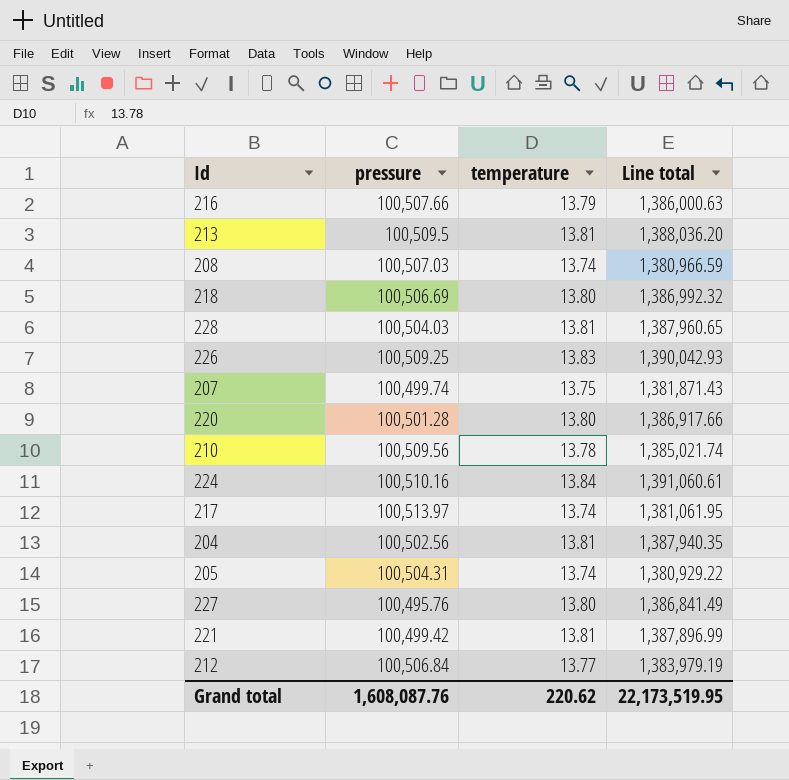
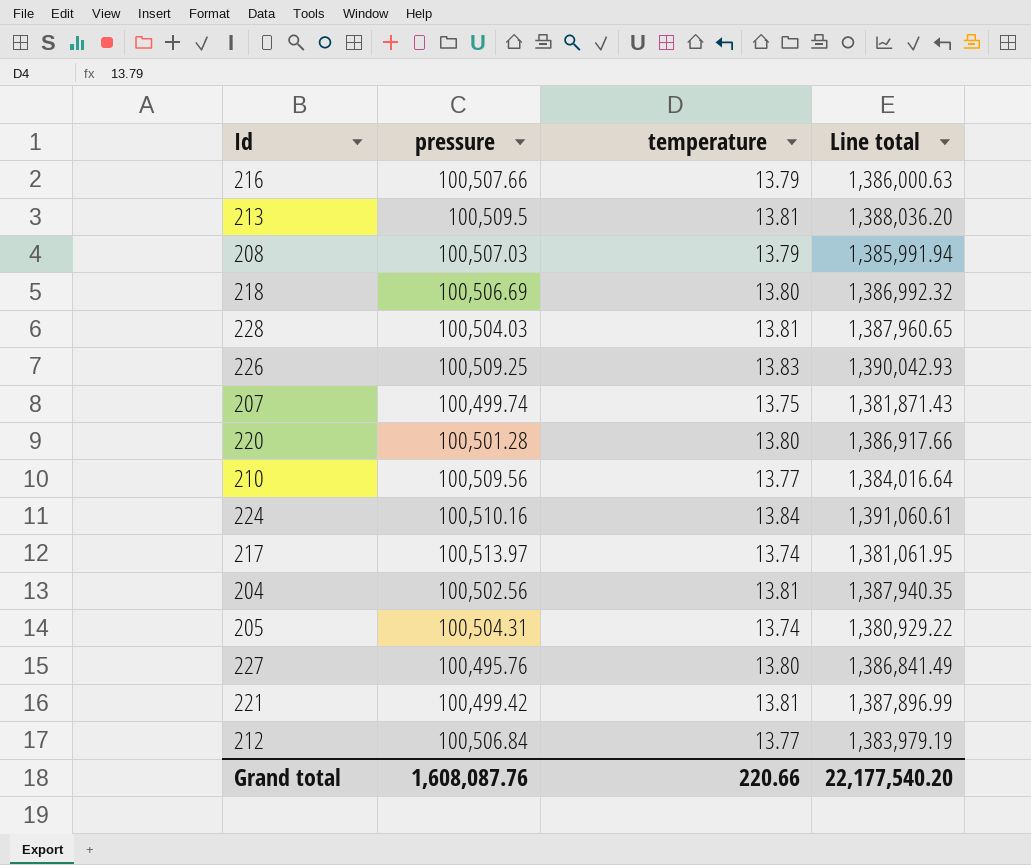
208 | temperature: 13.74 -> 13.79
208 | Line total: 1,380,966.59 -> 1,385,991.94
210 | temperature: 13.78 -> 13.77
210 | Line total: 1,385,021.74 -> 1,384,016.64
Grand total | temperature: 220.62 -> 220.66
Grand total | Line total: 22,173,519.95 -> 22,177,540.20

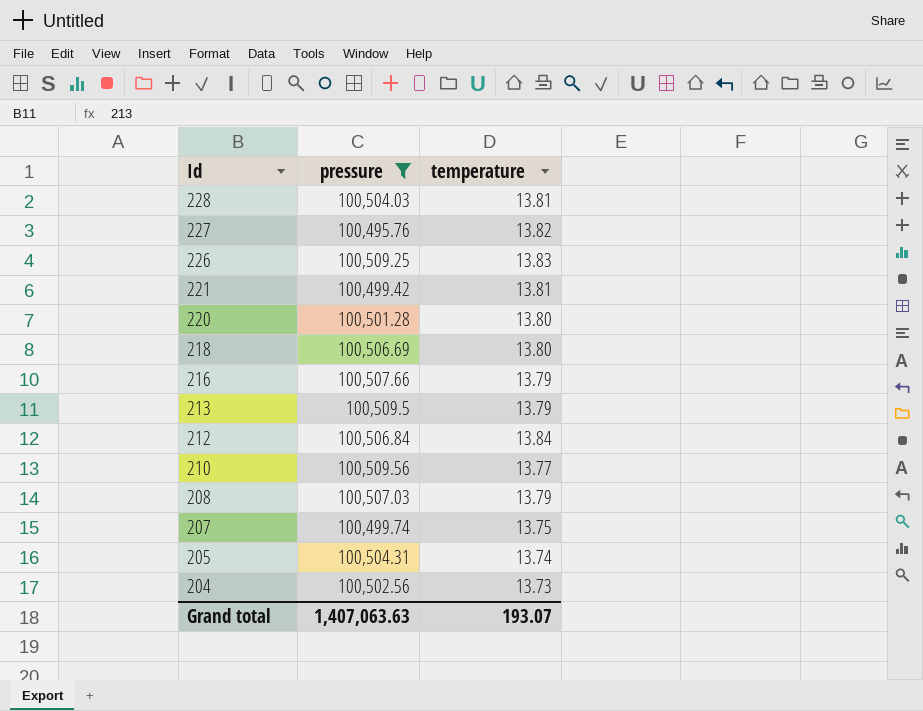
filter: none -> pressure <= 100,509.56
row order: none -> Id descending
column Line total | formula: [pressure] * [temperature] -> none
227 | temperature: 13.80 -> 13.82
213 | temperature: 13.81 -> 13.79
212 | temperature: 13.77 -> 13.84
204 | temperature: 13.81 -> 13.73
Grand total | pressure: 1,608,087.76 -> 1,407,063.63
Grand total | temperature: 220.66 -> 193.07

